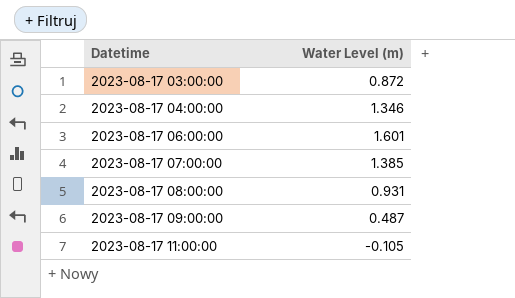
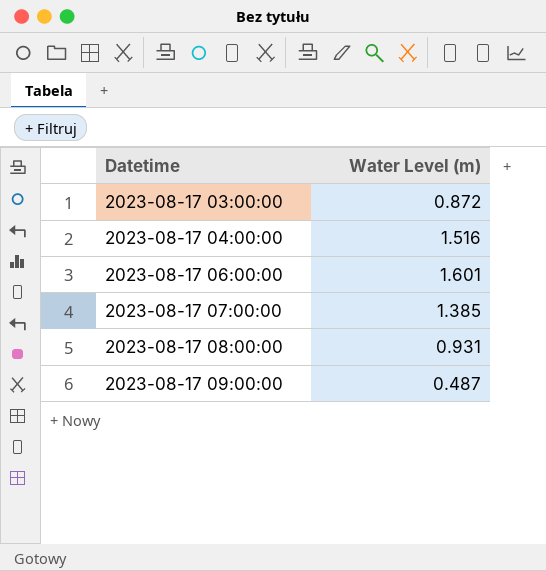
row 2023-08-17 11:00:00: -0.105 -> none
2023-08-17 04:00:00 | Water Level (m): 1.346 -> 1.516

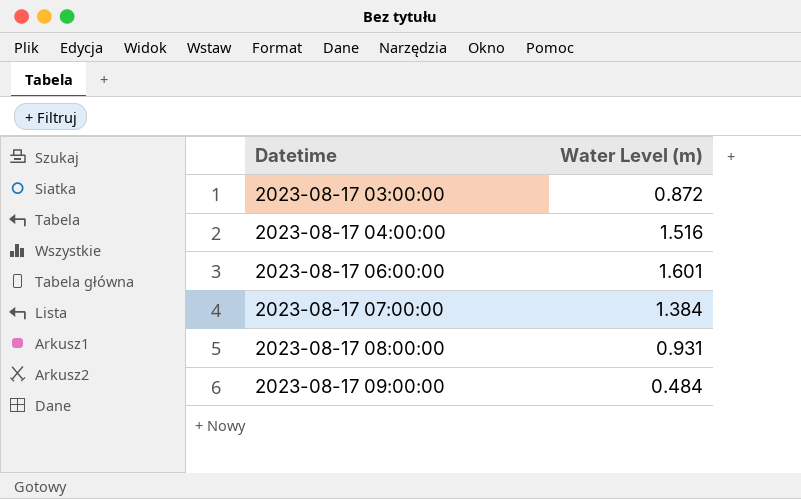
2023-08-17 07:00:00 | Water Level (m): 1.385 -> 1.384
2023-08-17 09:00:00 | Water Level (m): 0.487 -> 0.484

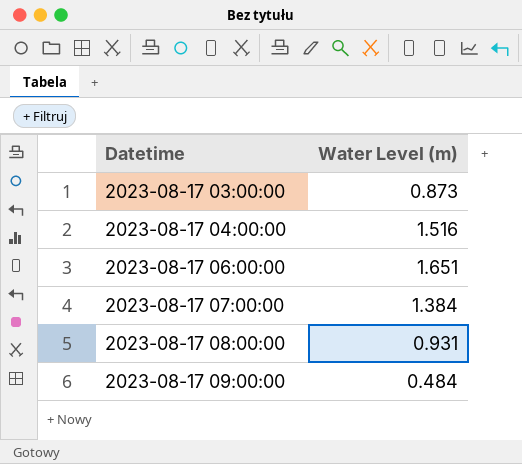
2023-08-17 03:00:00 | Water Level (m): 0.872 -> 0.873
2023-08-17 06:00:00 | Water Level (m): 1.601 -> 1.651

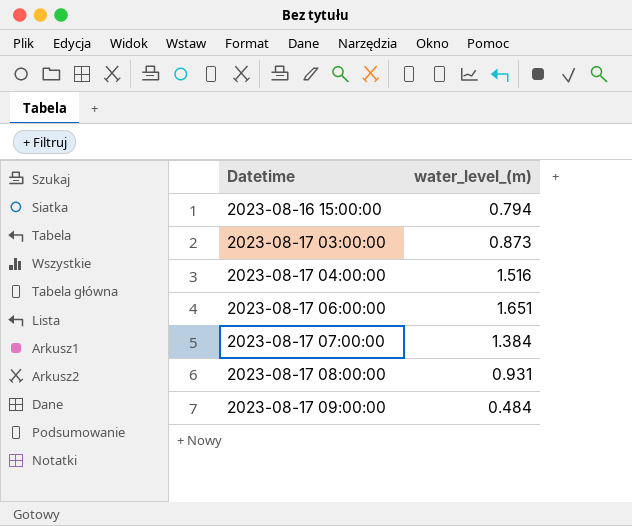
column name: Water Level (m) -> water_level_(m)
row 2023-08-16 15:00:00: none -> 0.794

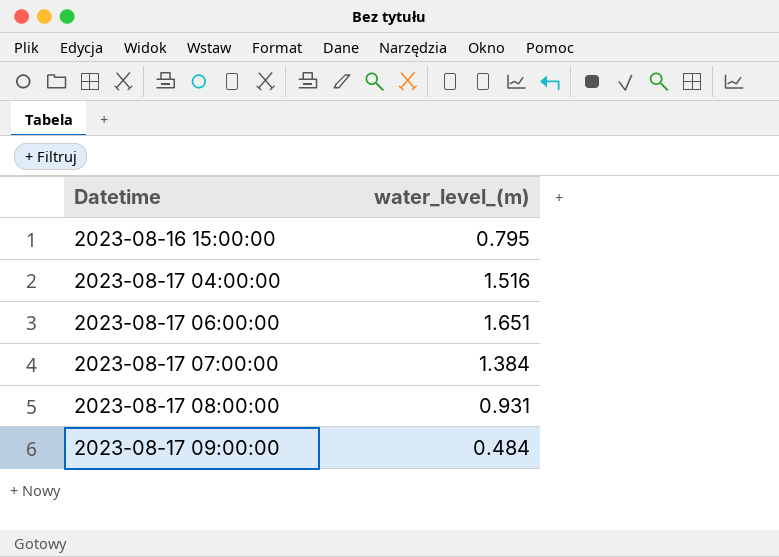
row 2023-08-17 03:00:00: 0.873 -> none
2023-08-16 15:00:00 | water_level_(m): 0.794 -> 0.795

